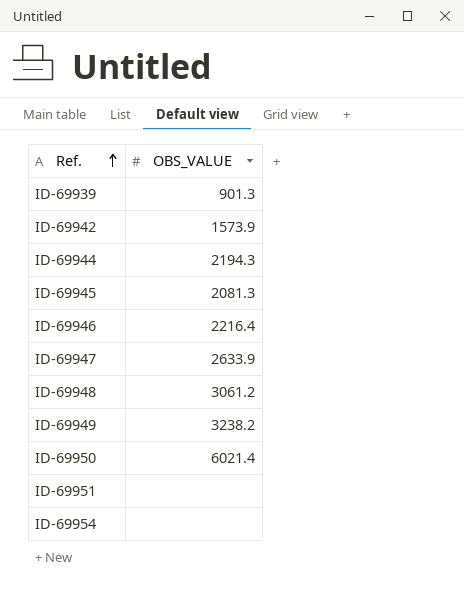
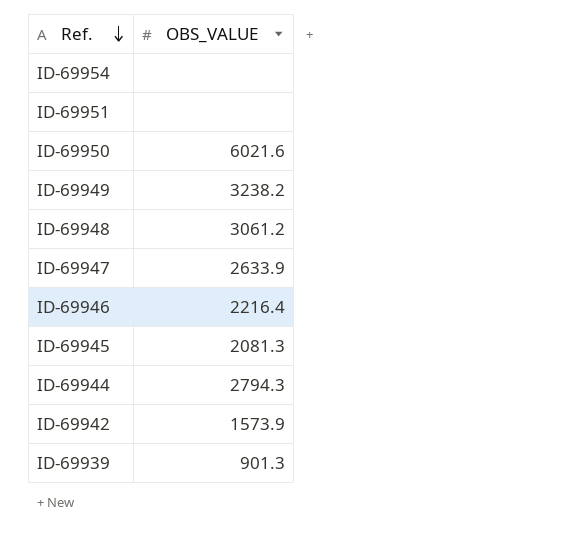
row order: Ref. ascending -> Ref. descending
ID-69950 | OBS_VALUE: 6021.4 -> 6021.6
ID-69944 | OBS_VALUE: 2194.3 -> 2794.3

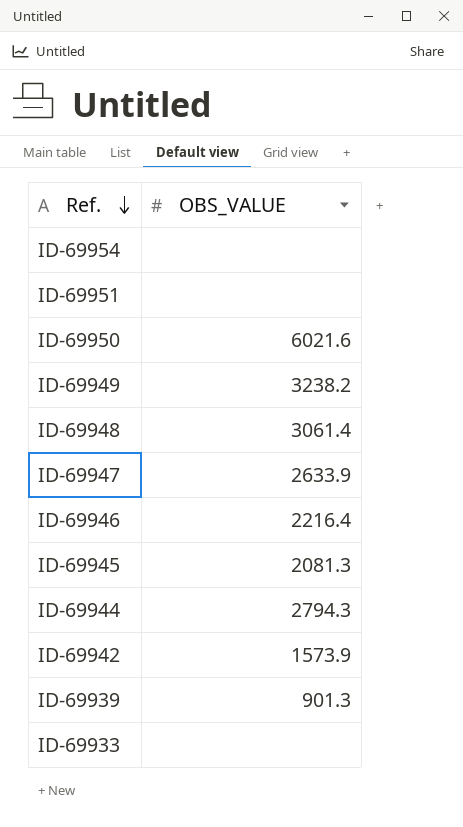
ID-69948 | OBS_VALUE: 3061.2 -> 3061.4
row ID-69933: none -> none

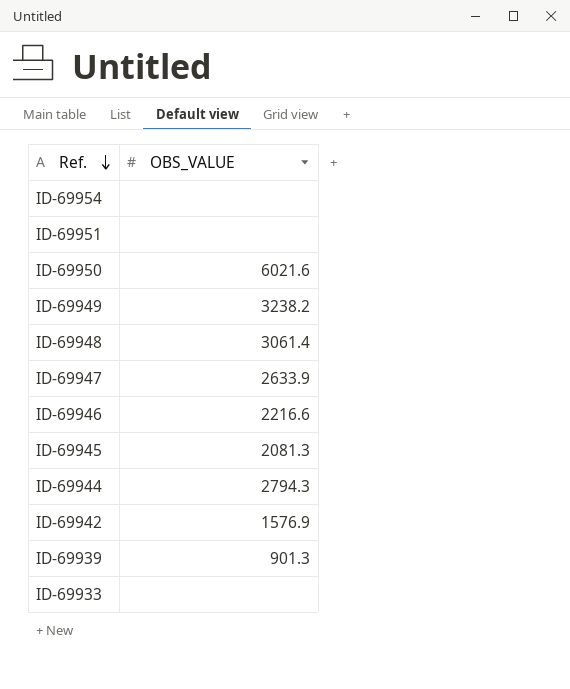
ID-69946 | OBS_VALUE: 2216.4 -> 2216.6
ID-69942 | OBS_VALUE: 1573.9 -> 1576.9

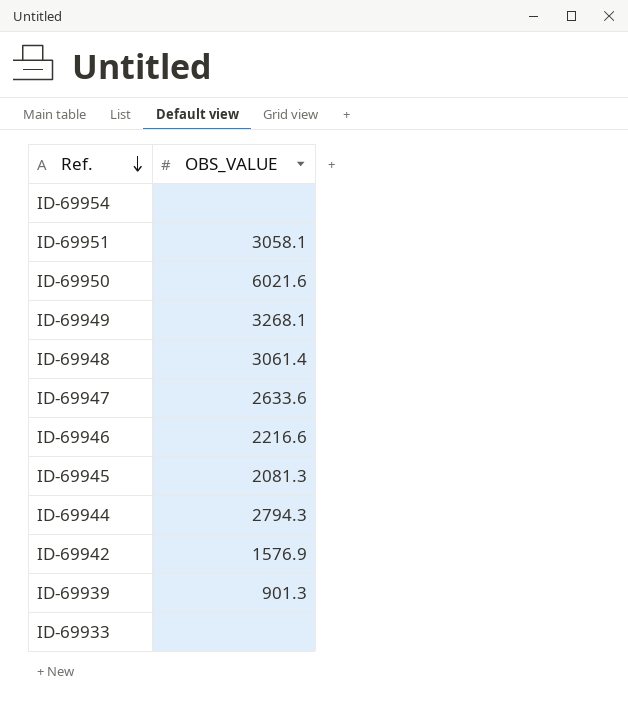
ID-69951 | OBS_VALUE: none -> 3058.1
ID-69949 | OBS_VALUE: 3238.2 -> 3268.1
ID-69947 | OBS_VALUE: 2633.9 -> 2633.6

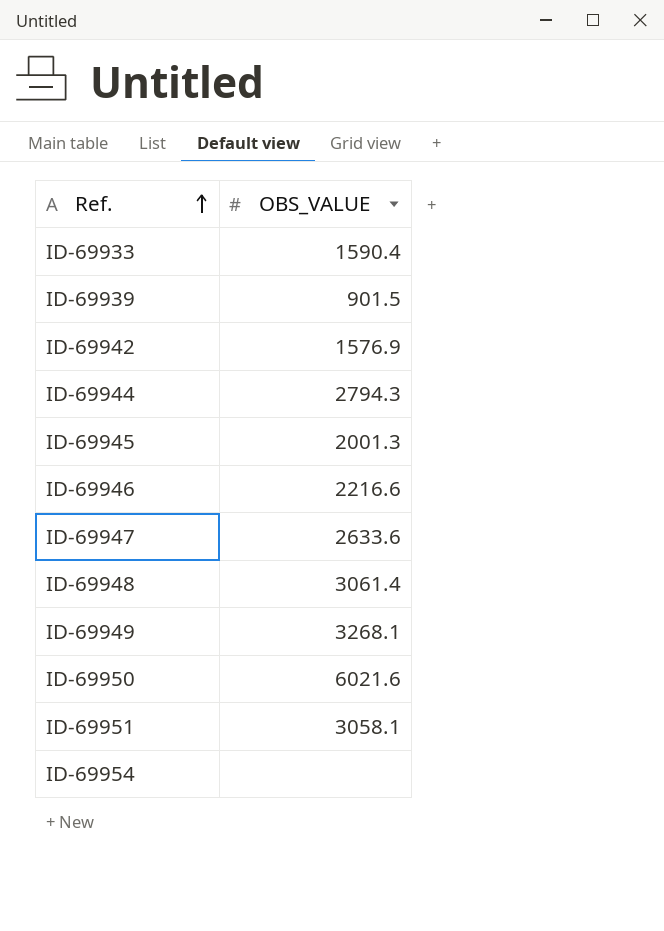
row order: Ref. descending -> Ref. ascending
ID-69933 | OBS_VALUE: none -> 1590.4
ID-69939 | OBS_VALUE: 901.3 -> 901.5
ID-69945 | OBS_VALUE: 2081.3 -> 2001.3

